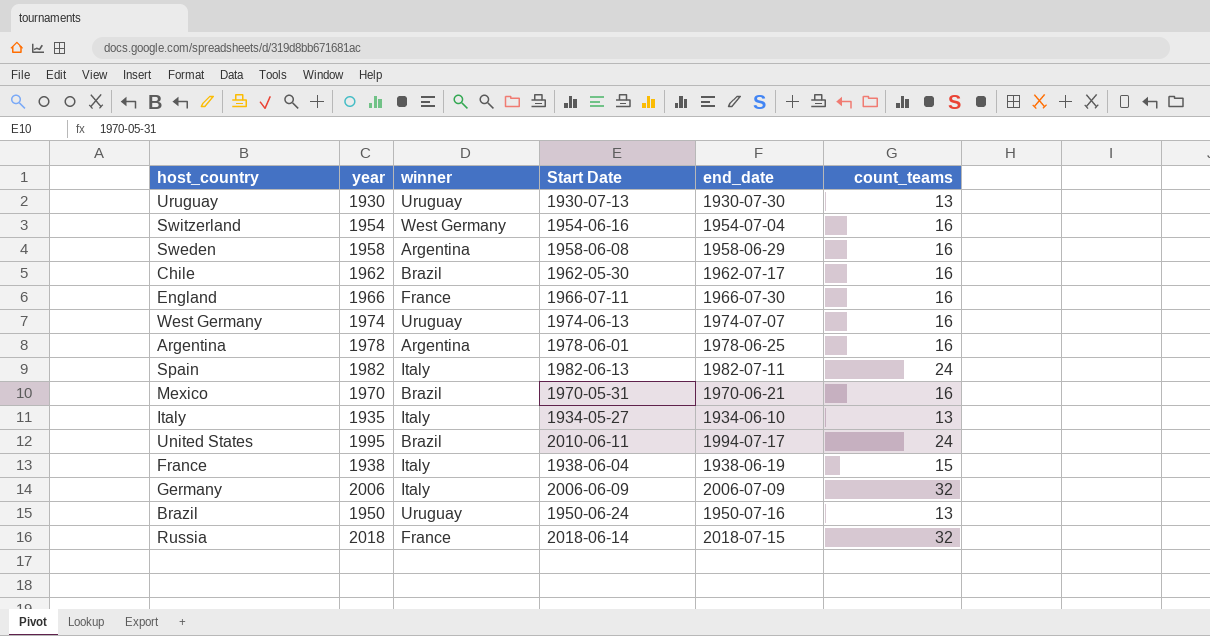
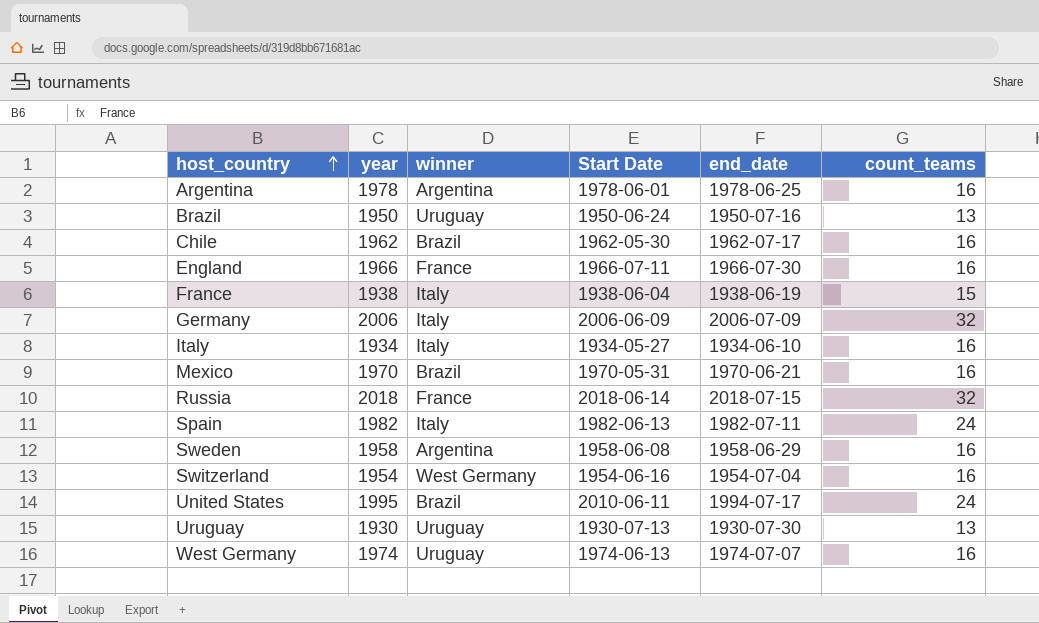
row order: none -> host_country ascending
Italy | year: 1935 -> 1934
Italy | count_teams: 13 -> 16

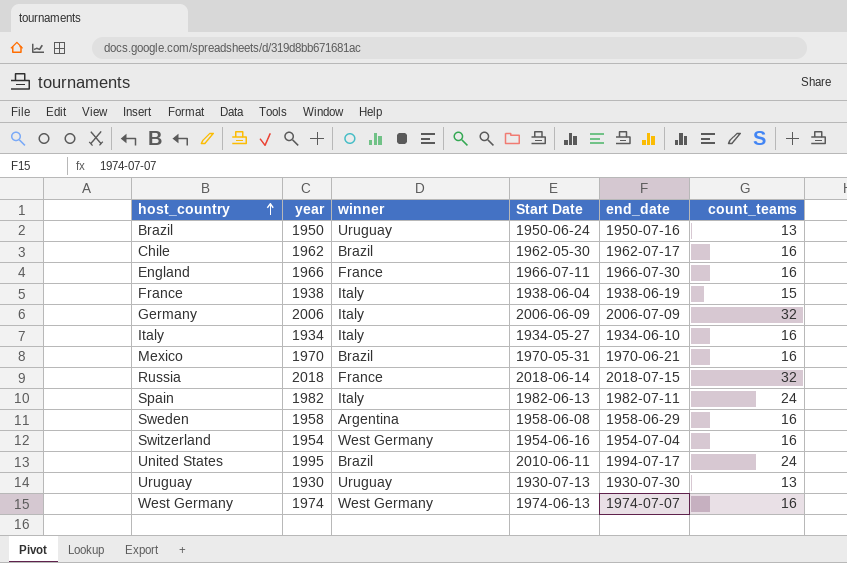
row Argentina: 1978 | Argentina | 1978-06-01 | 1978-06-25 | 16 -> none
West Germany | winner: Uruguay -> West Germany

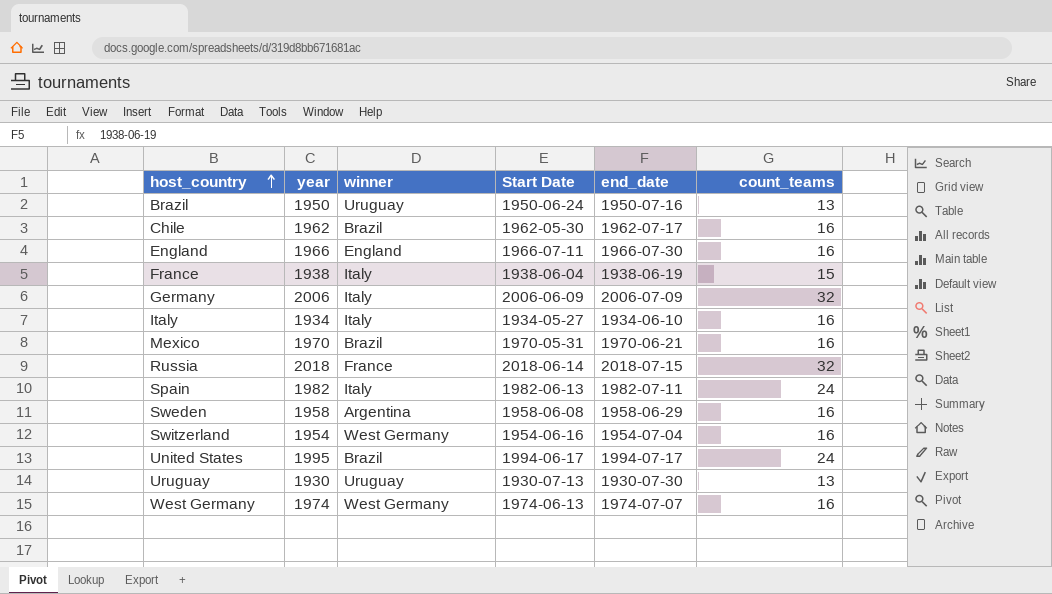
England | winner: France -> England
United States | Start Date: 2010-06-11 -> 1994-06-17

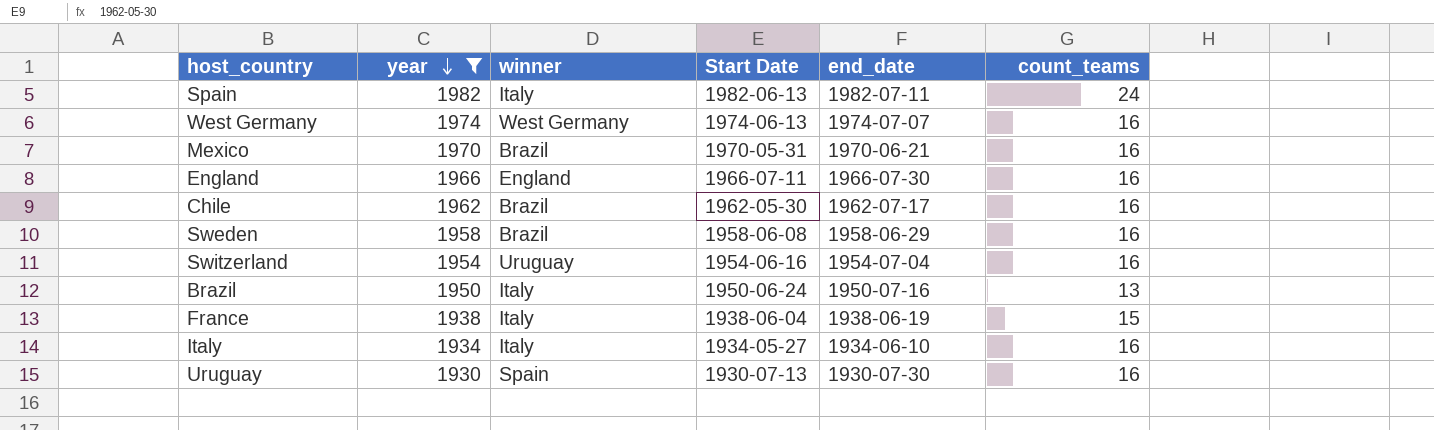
filter: none -> year <= 1982
row order: host_country ascending -> year descending
Sweden | winner: Argentina -> Brazil
Switzerland | winner: West Germany -> Uruguay
Brazil | winner: Uruguay -> Italy
Uruguay | winner: Uruguay -> Spain
Uruguay | count_teams: 13 -> 16

